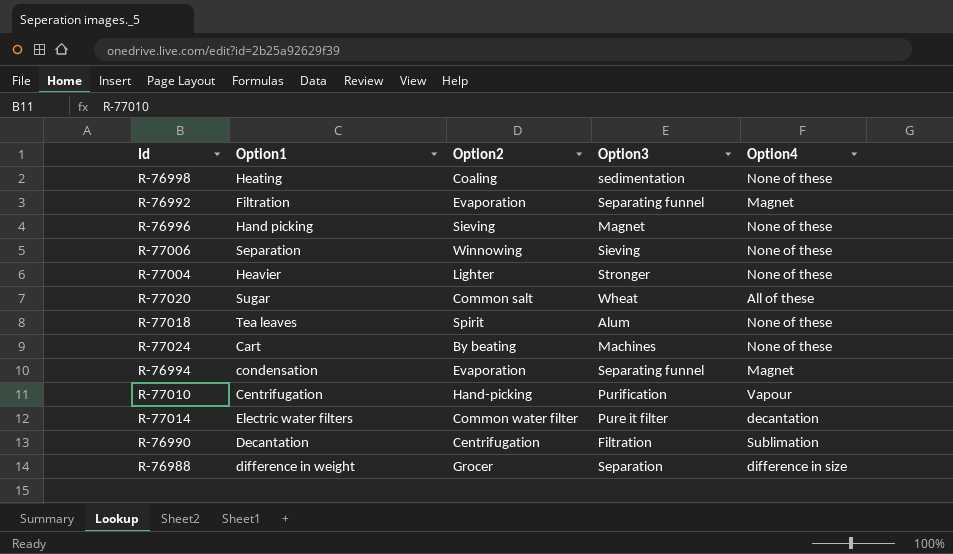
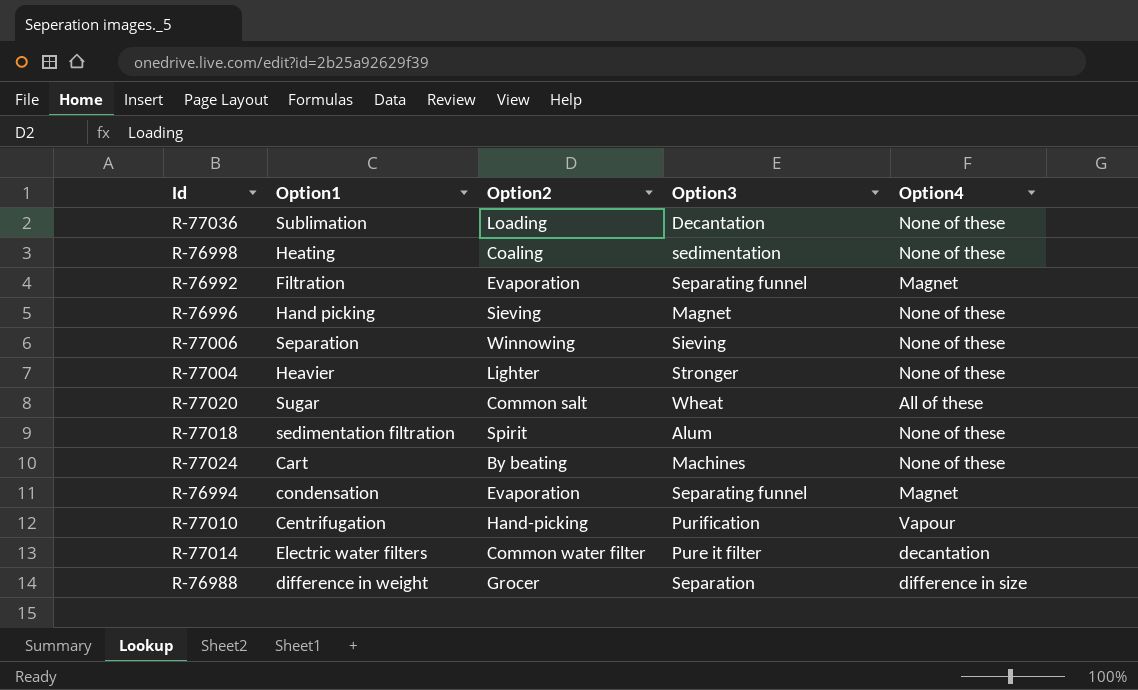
row R-76990: Decantation | Centrifugation | Filtration | Sublimation -> none
row R-77036: none -> Sublimation | Loading | Decantation | None of these
R-77018 | Option1: Tea leaves -> sedimentation filtration

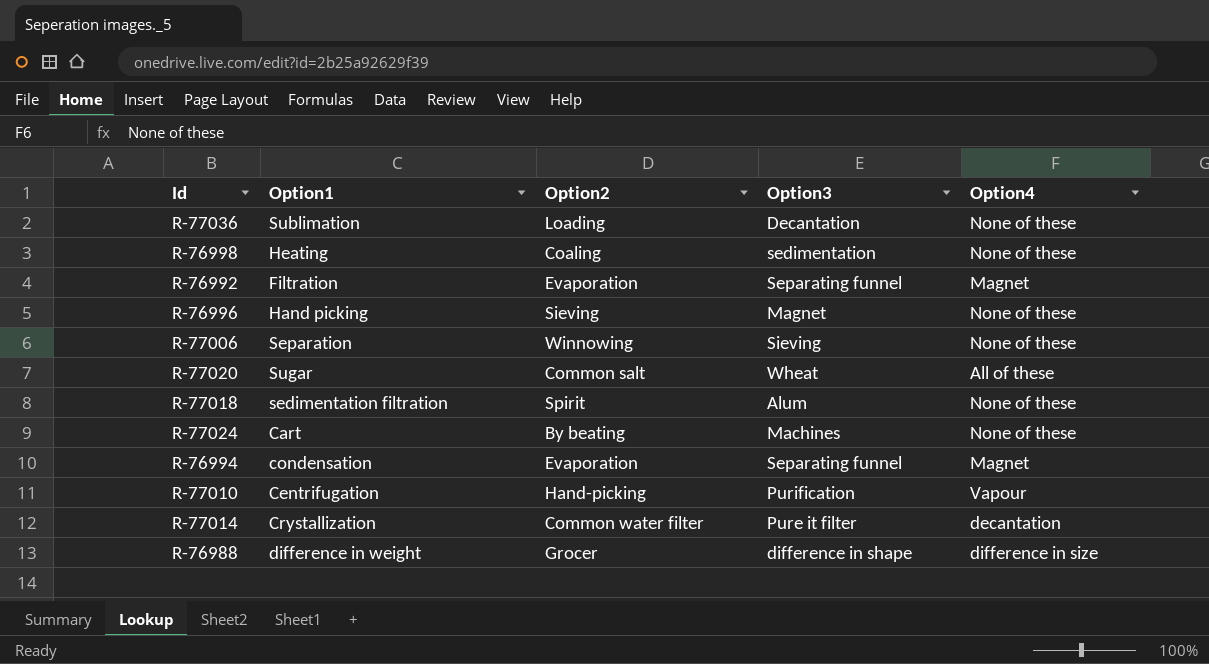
row R-77004: Heavier | Lighter | Stronger | None of these -> none
R-77014 | Option1: Electric water filters -> Crystallization
R-76988 | Option3: Separation -> difference in shape

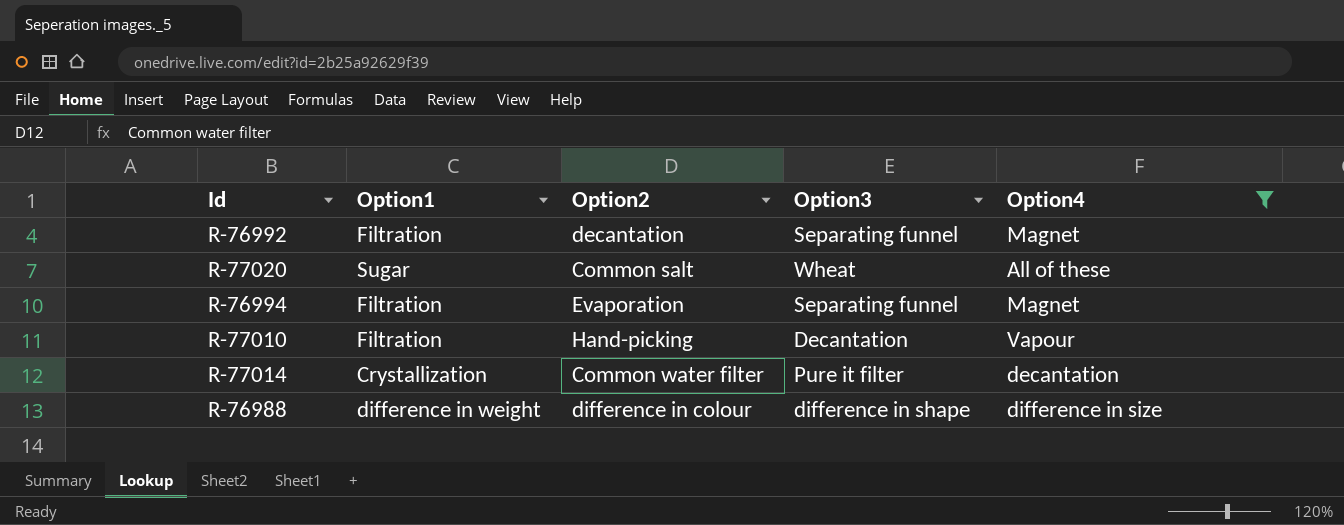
filter: none -> Option4 != None of these
R-76992 | Option2: Evaporation -> decantation
R-76994 | Option1: condensation -> Filtration
R-77010 | Option1: Centrifugation -> Filtration
R-77010 | Option3: Purification -> Decantation
R-76988 | Option2: Grocer -> difference in colour

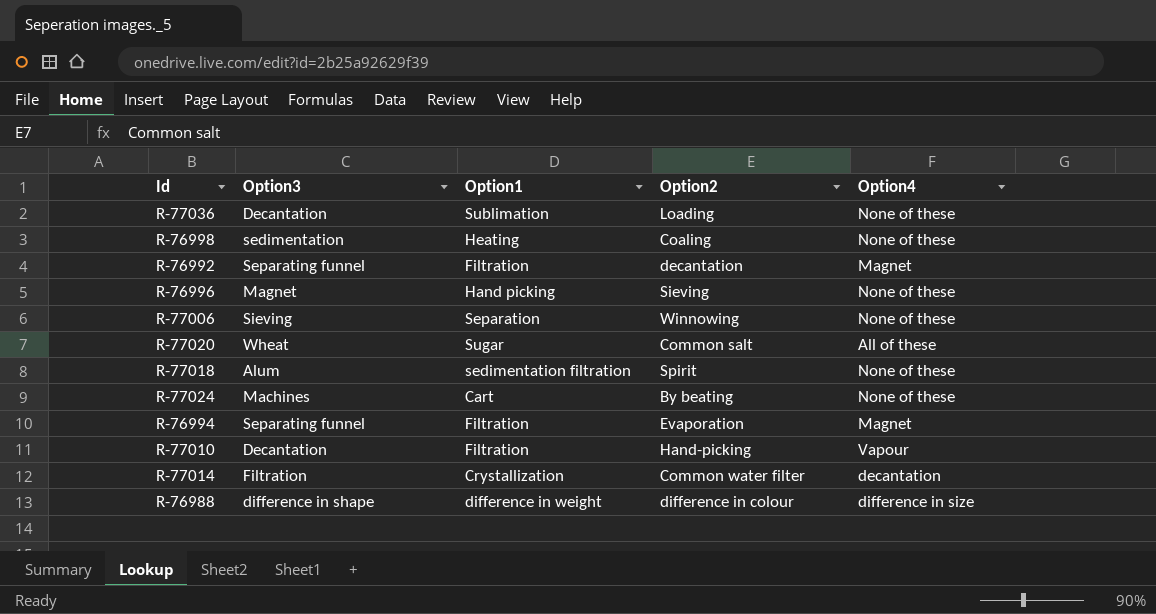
filter: Option4 != None of these -> none
column Option3 | position: 4 -> 2
R-77014 | Option3: Pure it filter -> Filtration

